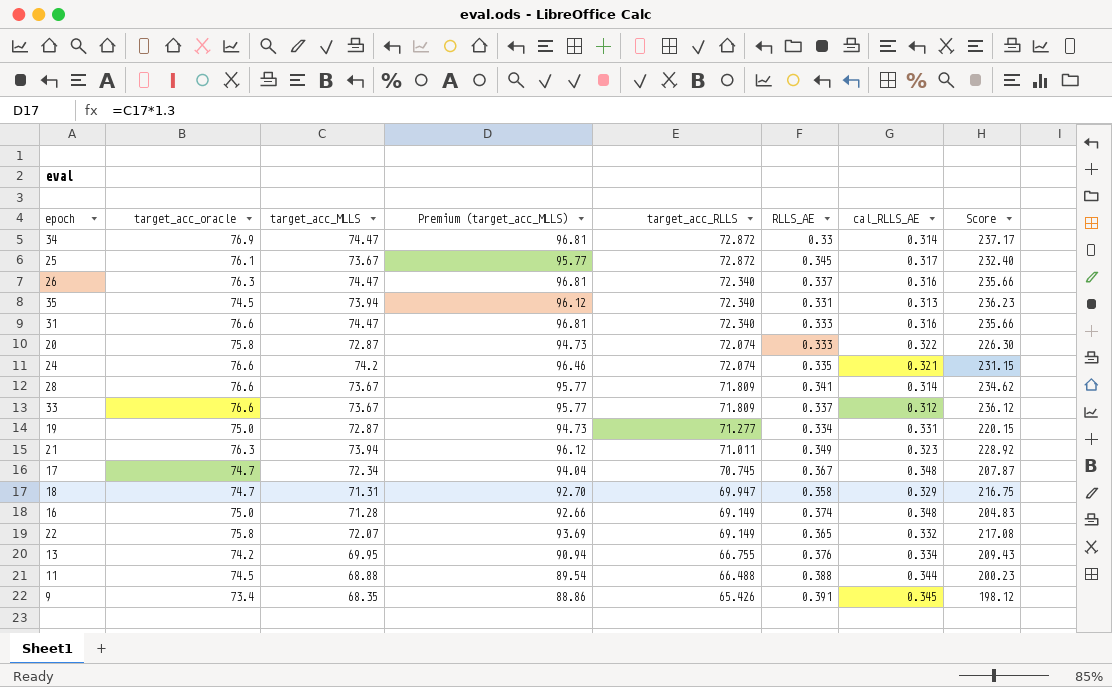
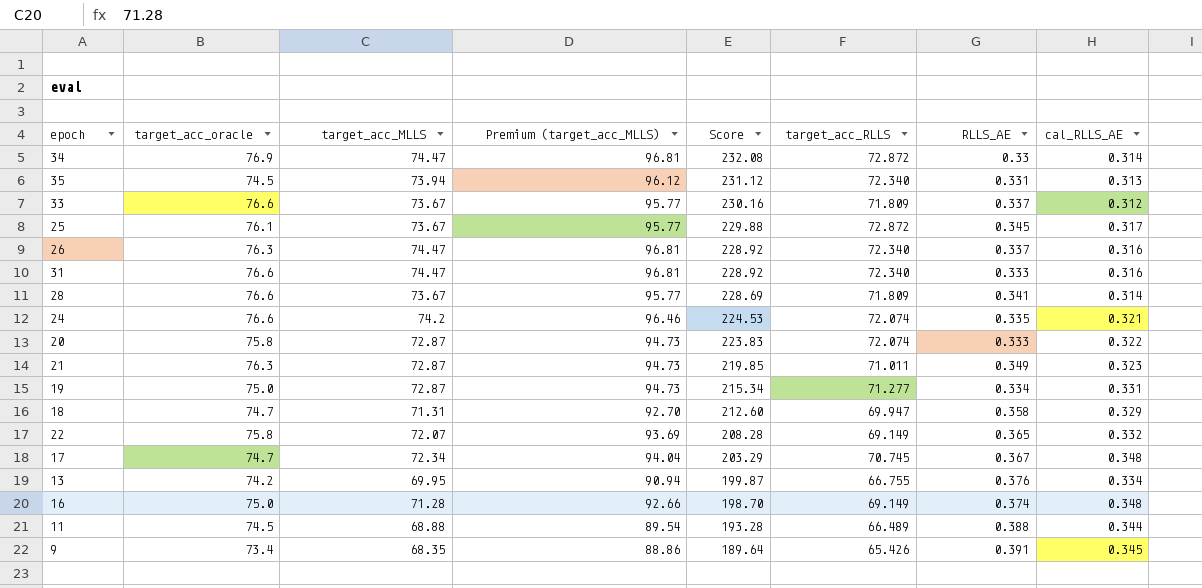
row order: target_acc_RLLS descending -> Score descending
column Score | formula: [target_acc_MLLS] / [cal_RLLS_AE] -> [target_acc_RLLS] / [cal_RLLS_AE]
column Score | position: 8 -> 5
21 | target_acc_MLLS: 73.94 -> 72.87
21 | Premium (target_acc_MLLS): 96.12 -> 94.73
11 | target_acc_RLLS: 66.488 -> 66.489

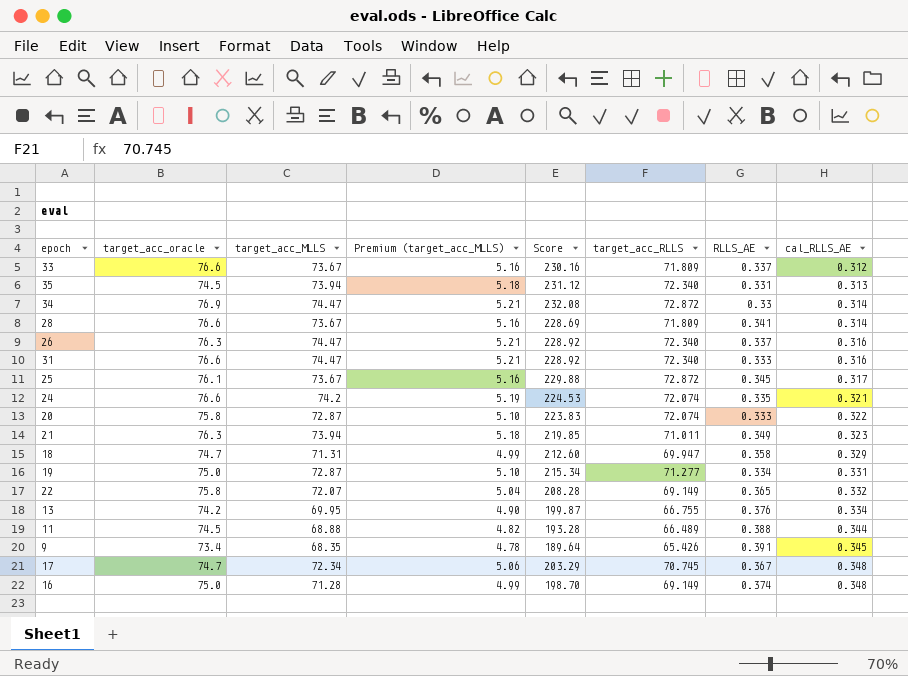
row order: Score descending -> cal_RLLS_AE ascending
column Premium (target_acc_MLLS) | formula: [target_acc_MLLS] * 1.3 -> [target_acc_MLLS] * 0.07
21 | target_acc_MLLS: 72.87 -> 73.94

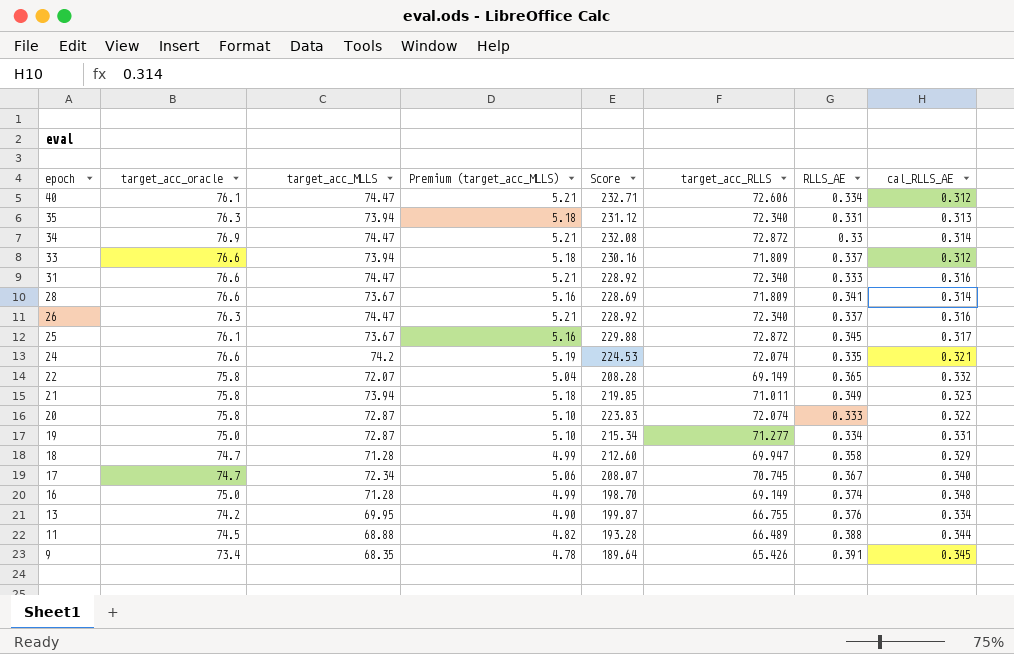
row order: cal_RLLS_AE ascending -> epoch descending
row 40: none -> 76.1 | 74.47 | 5.21 | 232.71 | 72.606 | 0.334 | 0.312
35 | target_acc_oracle: 74.5 -> 76.3
33 | target_acc_MLLS: 73.67 -> 73.94
33 | Premium (target_acc_MLLS): 5.16 -> 5.18
21 | target_acc_oracle: 76.3 -> 75.8
18 | target_acc_MLLS: 71.31 -> 71.28
17 | Score: 203.29 -> 208.07
17 | cal_RLLS_AE: 0.348 -> 0.340

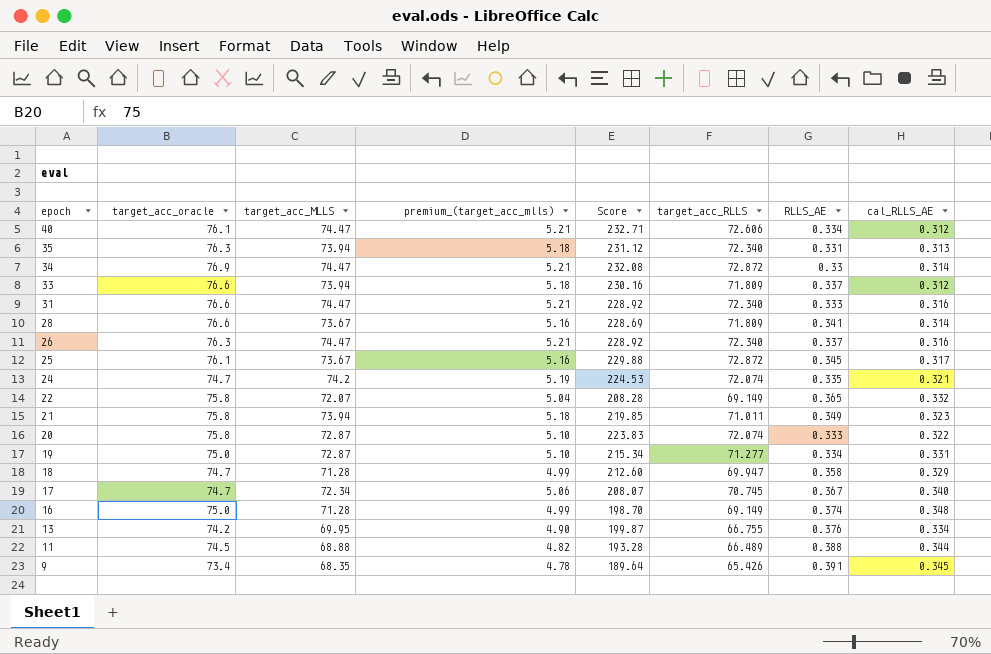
column name: Premium (target_acc_MLLS) -> premium_(target_acc_mlls)
24 | target_acc_oracle: 76.6 -> 74.7

